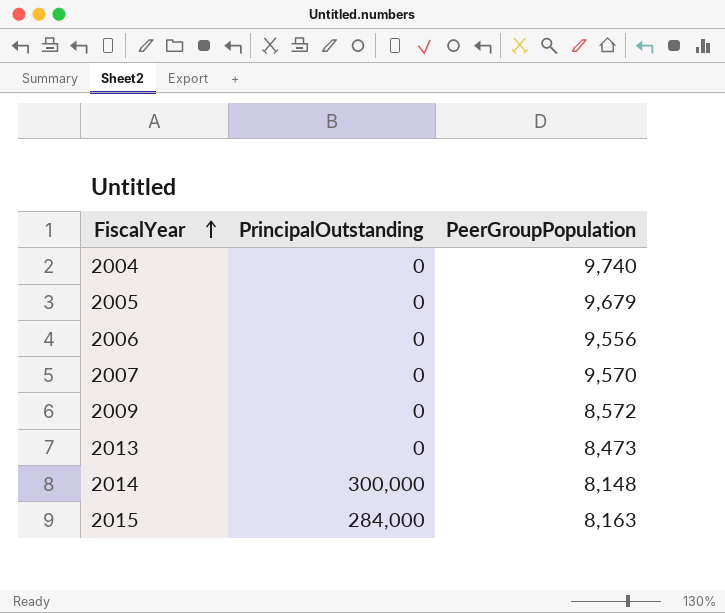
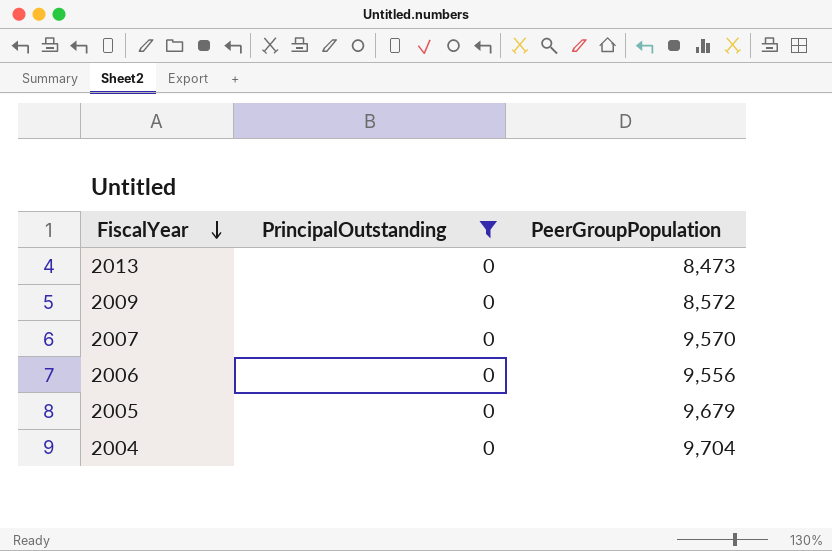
filter: none -> PrincipalOutstanding = 0
row order: FiscalYear ascending -> FiscalYear descending
2004 | PeerGroupPopulation: 9,740 -> 9,704

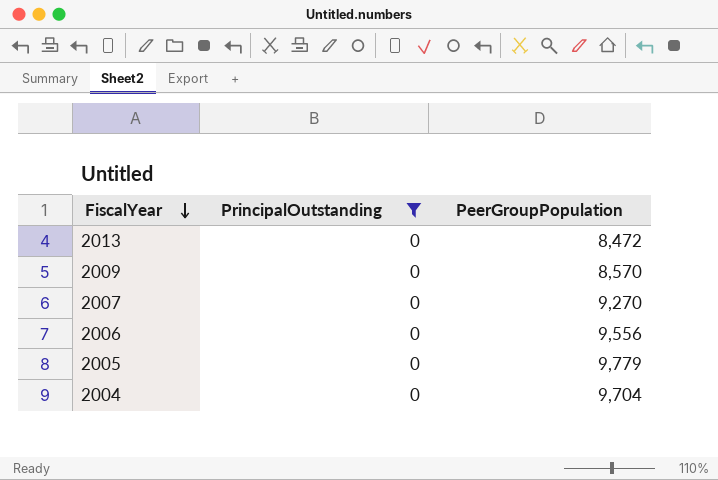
2013 | PeerGroupPopulation: 8,473 -> 8,472
2009 | PeerGroupPopulation: 8,572 -> 8,570
2007 | PeerGroupPopulation: 9,570 -> 9,270
2005 | PeerGroupPopulation: 9,679 -> 9,779

